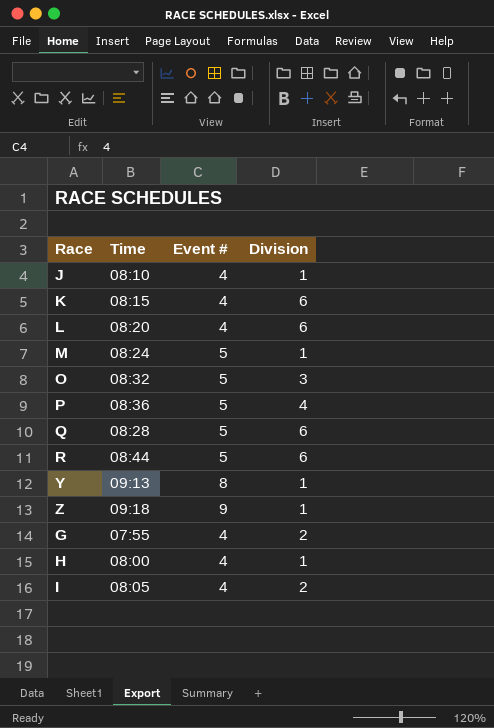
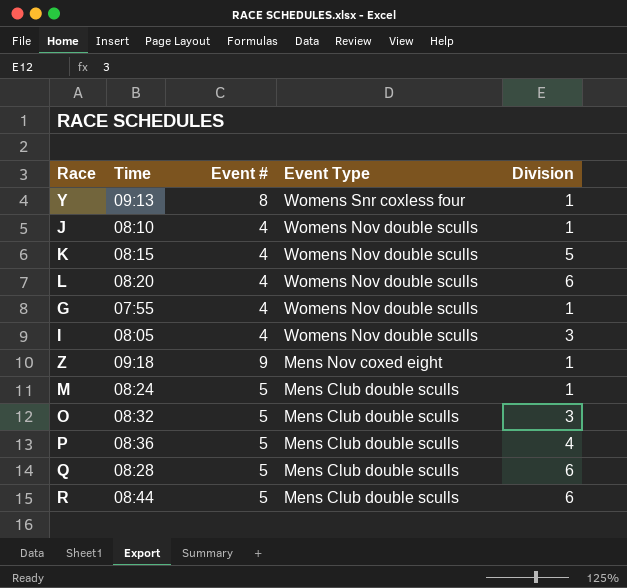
row order: none -> Event Type descending
column Event Type | position: none -> 4
row H: 08:00 | 4 | 1 -> none
K | Division: 6 -> 5
G | Division: 2 -> 1
I | Division: 2 -> 3

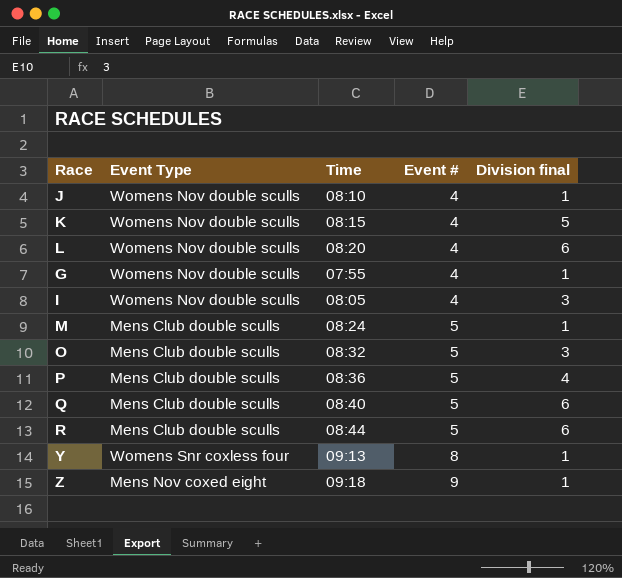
row order: Event Type descending -> Event # ascending
column Event Type | position: 4 -> 2
column name: Division -> Division final
Q | Time: 08:28 -> 08:40

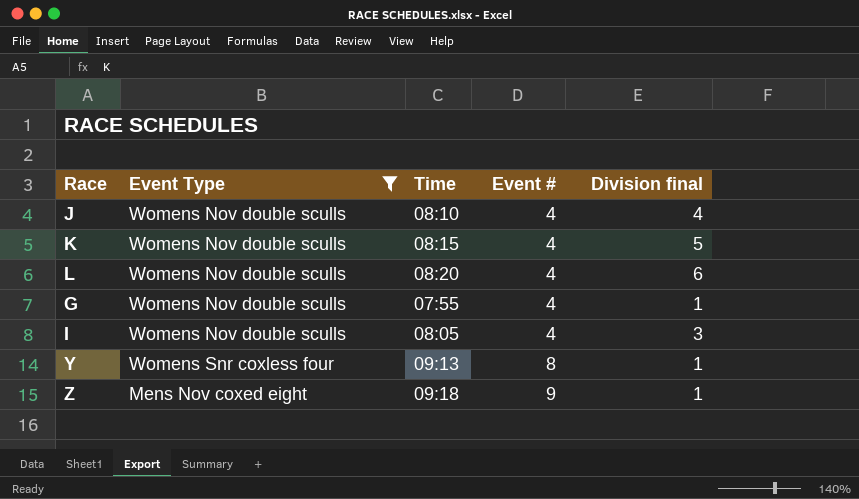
filter: none -> Event Type != Mens Club double sculls
J | Division final: 1 -> 4

